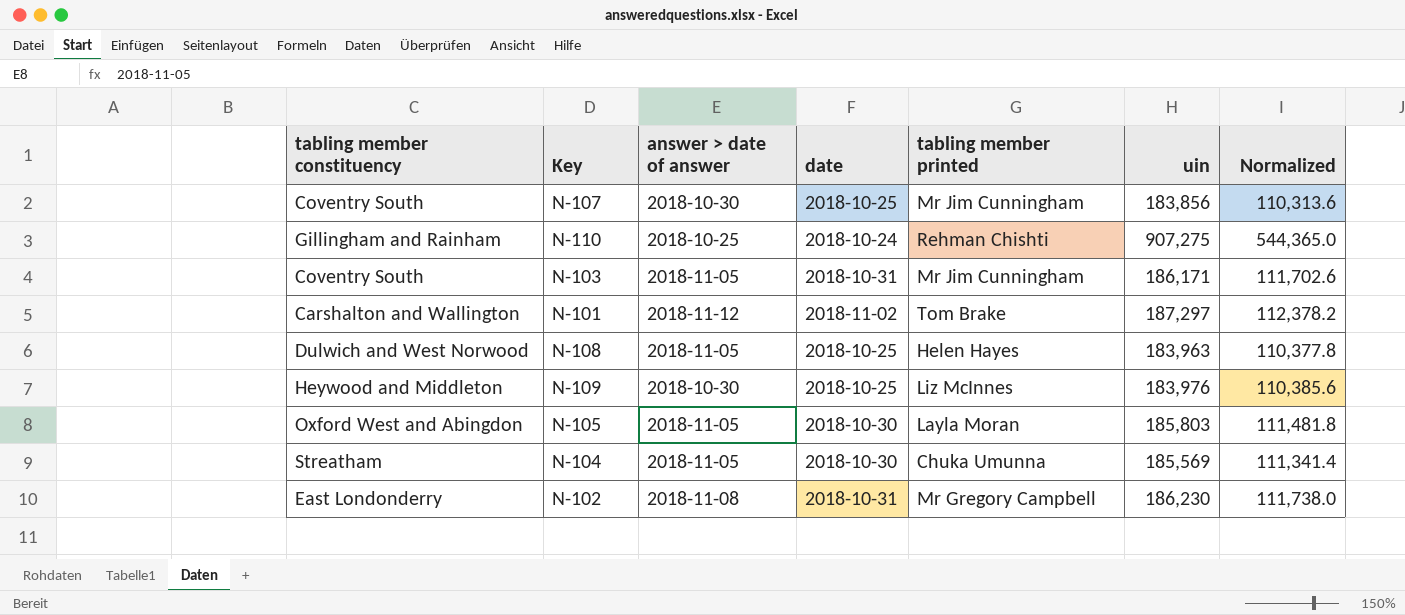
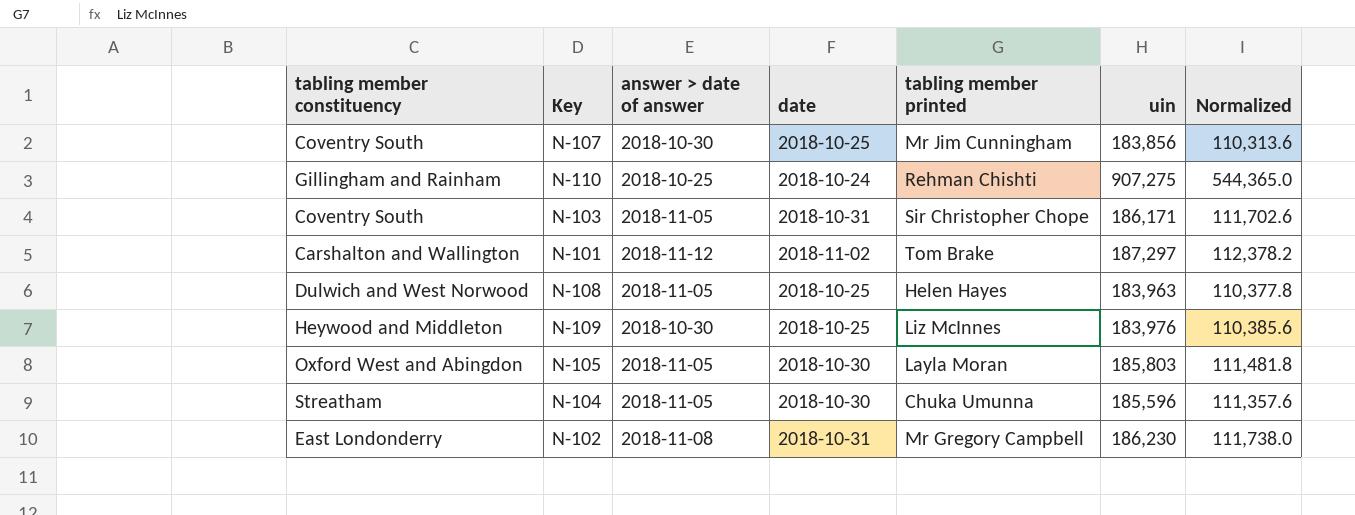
N-103 | tabling member printed: Mr Jim Cunningham -> Sir Christopher Chope
N-104 | uin: 185,569 -> 185,596
N-104 | Normalized: 111,341.4 -> 111,357.6

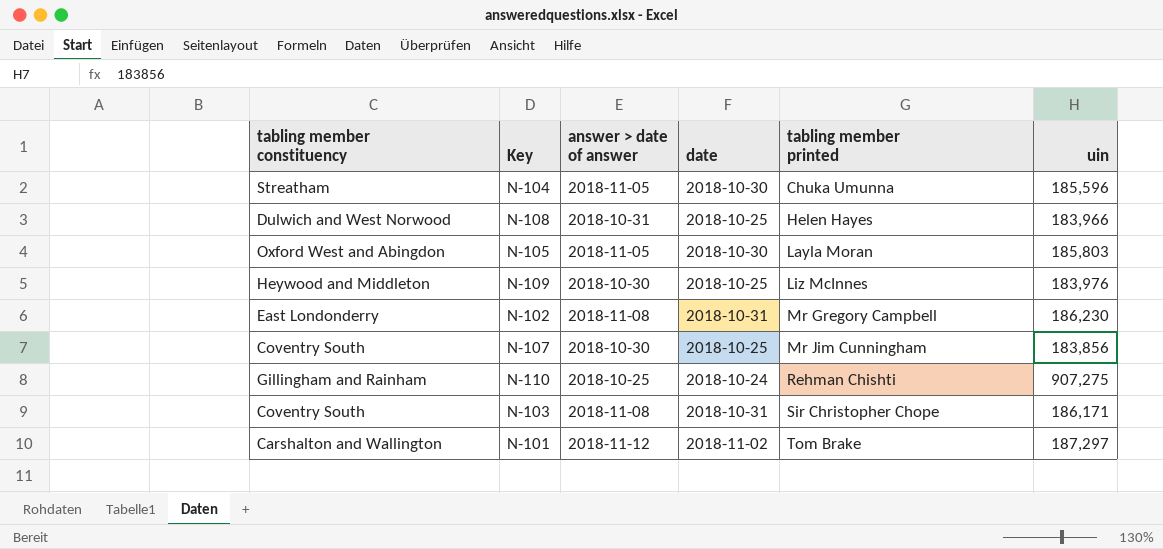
row order: none -> tabling member printed ascending
column Normalized | formula: [uin] * 0.6 -> none
N-108 | answer > date of answer: 2018-11-05 -> 2018-10-31
N-108 | uin: 183,963 -> 183,966
N-103 | answer > date of answer: 2018-11-05 -> 2018-11-08

